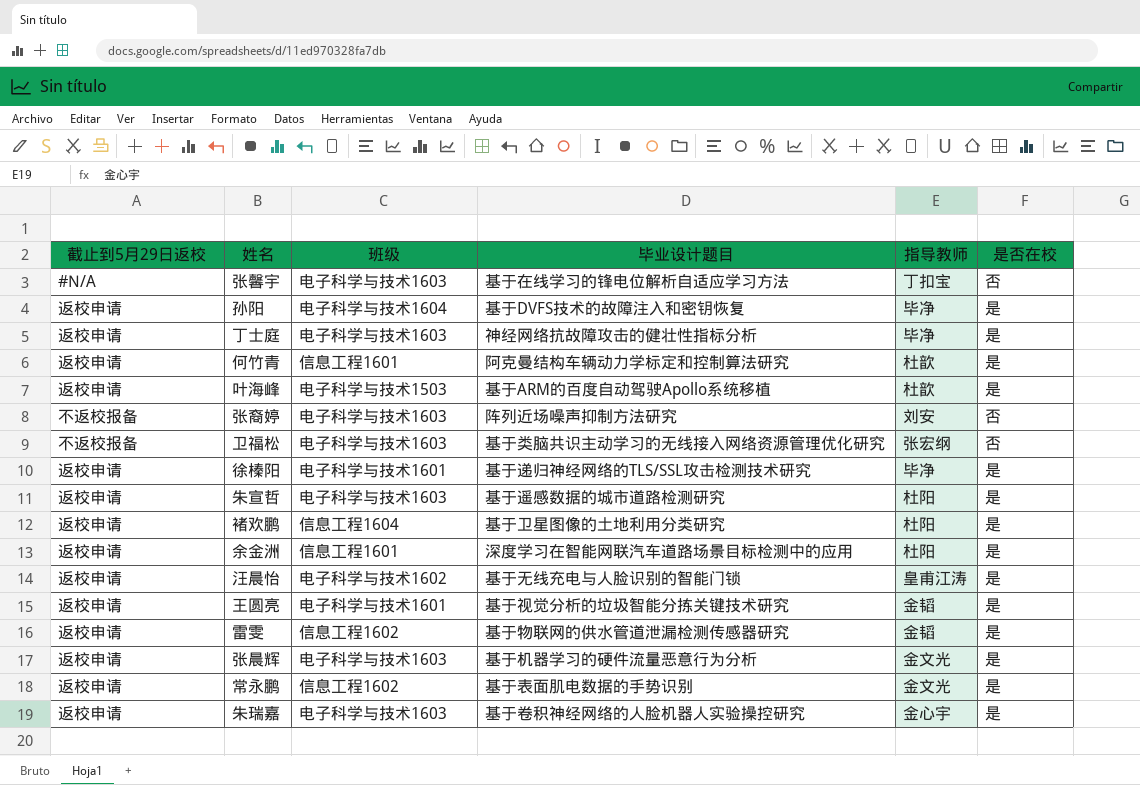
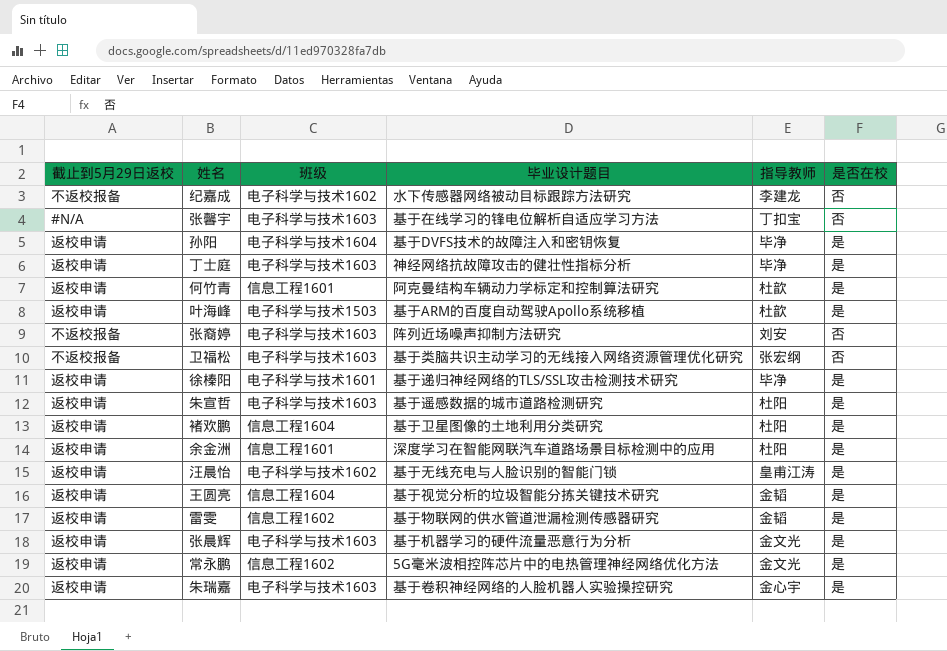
row 纪嘉成: none -> 不返校报备 | 电子科学与技术1602 | 水下传感器网络被动目标跟踪方法研究 | 李建龙 | 否
王圆亮 | 班级: 电子科学与技术1601 -> 信息工程1604
常永鹏 | 毕业设计题目: 基于表面肌电数据的手势识别 -> 5G毫米波相控阵芯片中的电热管理神经网络优化方法

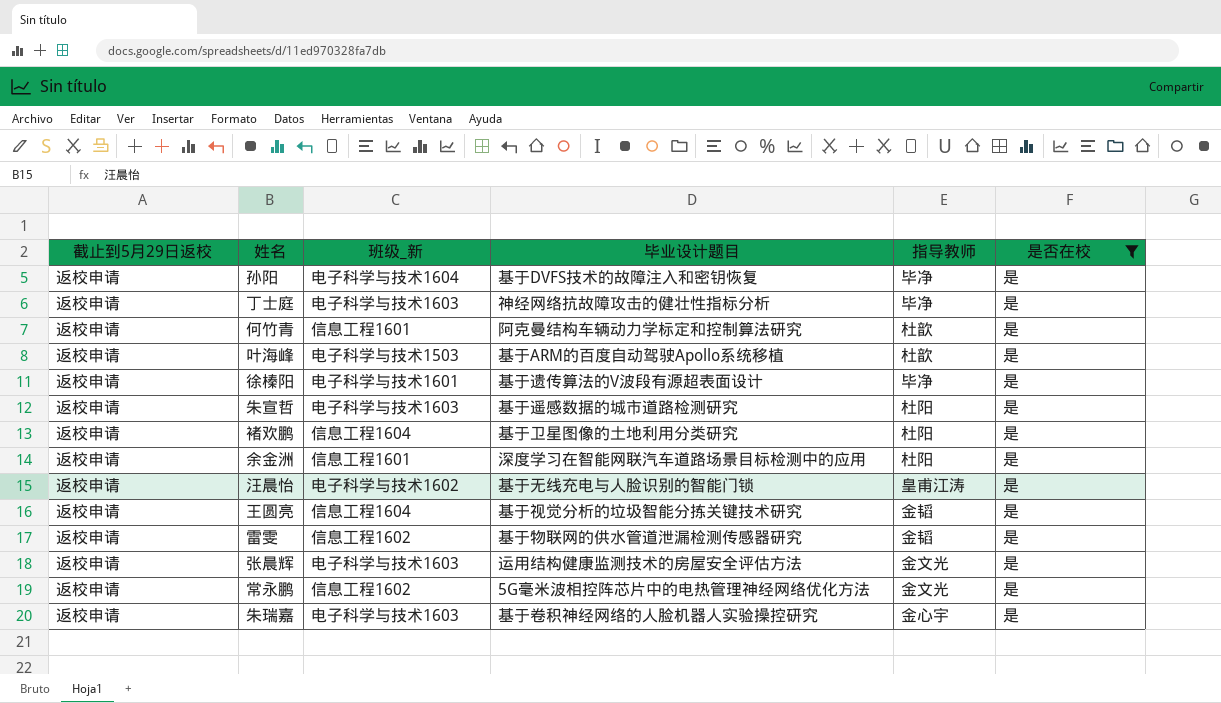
filter: none -> 是否在校 = 是
column name: 班级 -> 班级_新
徐榛阳 | 毕业设计题目: 基于递归神经网络的TLS/SSL攻击检测技术研究 -> 基于遗传算法的V波段有源超表面设计
张晨辉 | 毕业设计题目: 基于机器学习的硬件流量恶意行为分析 -> 运用结构健康监测技术的房屋安全评估方法

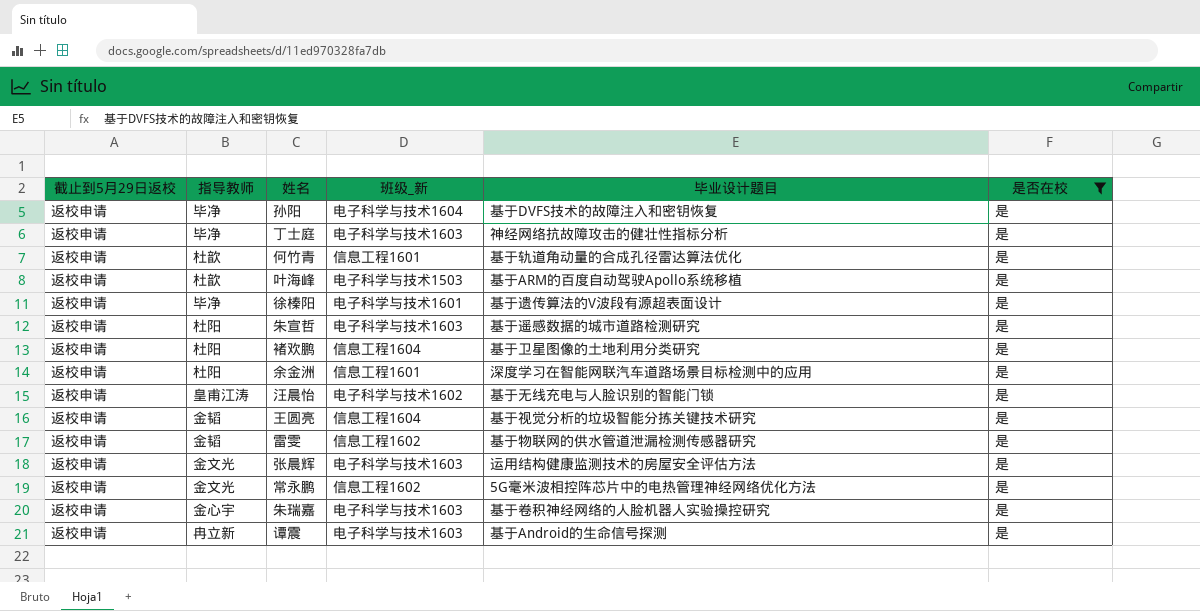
column 指导教师 | position: 5 -> 2
何竹青 | 毕业设计题目: 阿克曼结构车辆动力学标定和控制算法研究 -> 基于轨道角动量的合成孔径雷达算法优化
row 谭震: none -> 返校申请 | 冉立新 | 电子科学与技术1603 | 基于Android的生命信号探测 | 是

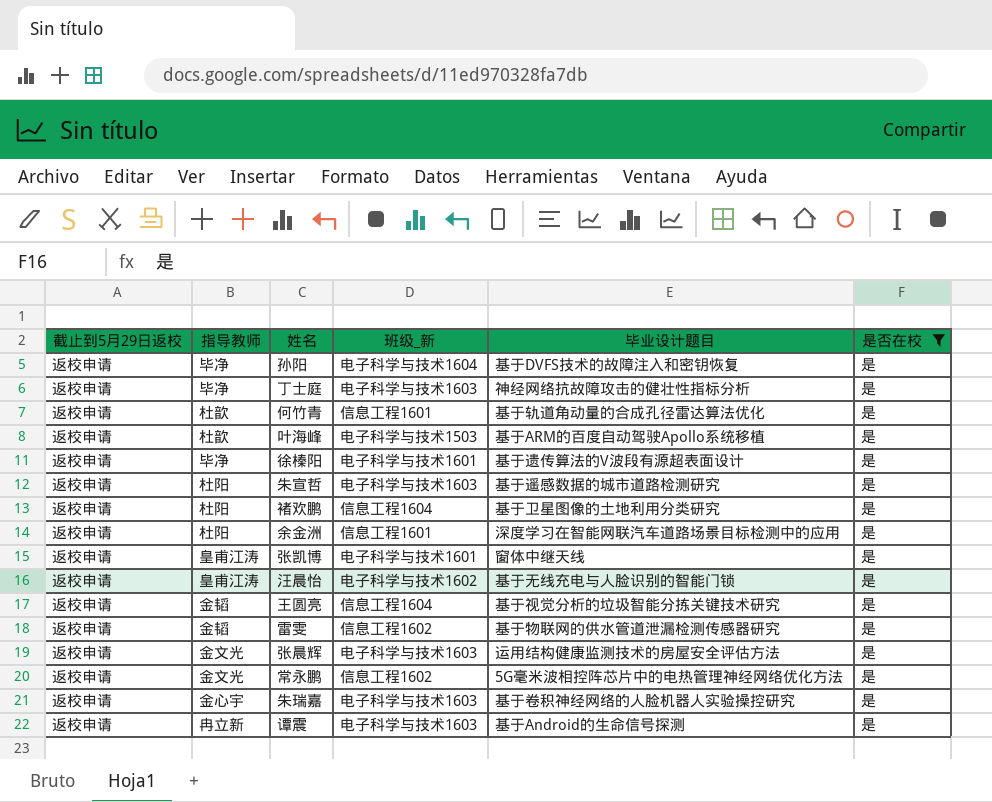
row 张凯博: none -> 返校申请 | 皇甫江涛 | 电子科学与技术1601 | 窗体中继天线 | 是

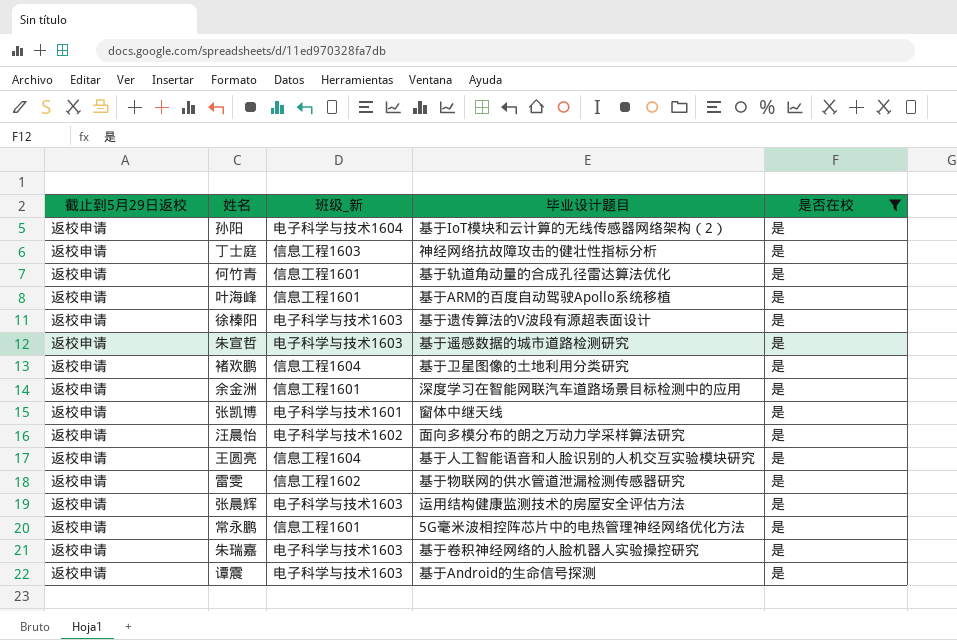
column 指导教师 | position: 2 -> none
孙阳 | 毕业设计题目: 基于DVFS技术的故障注入和密钥恢复 -> 基于IoT模块和云计算的无线传感器网络架构（2）
丁士庭 | 班级_新: 电子科学与技术1603 -> 信息工程1603
叶海峰 | 班级_新: 电子科学与技术1503 -> 信息工程1601
徐榛阳 | 班级_新: 电子科学与技术1601 -> 电子科学与技术1603
汪晨怡 | 毕业设计题目: 基于无线充电与人脸识别的智能门锁 -> 面向多模分布的朗之万动力学采样算法研究
王圆亮 | 毕业设计题目: 基于视觉分析的垃圾智能分拣关键技术研究 -> 基于人工智能语音和人脸识别的人机交互实验模块研究
常永鹏 | 班级_新: 信息工程1602 -> 信息工程1601

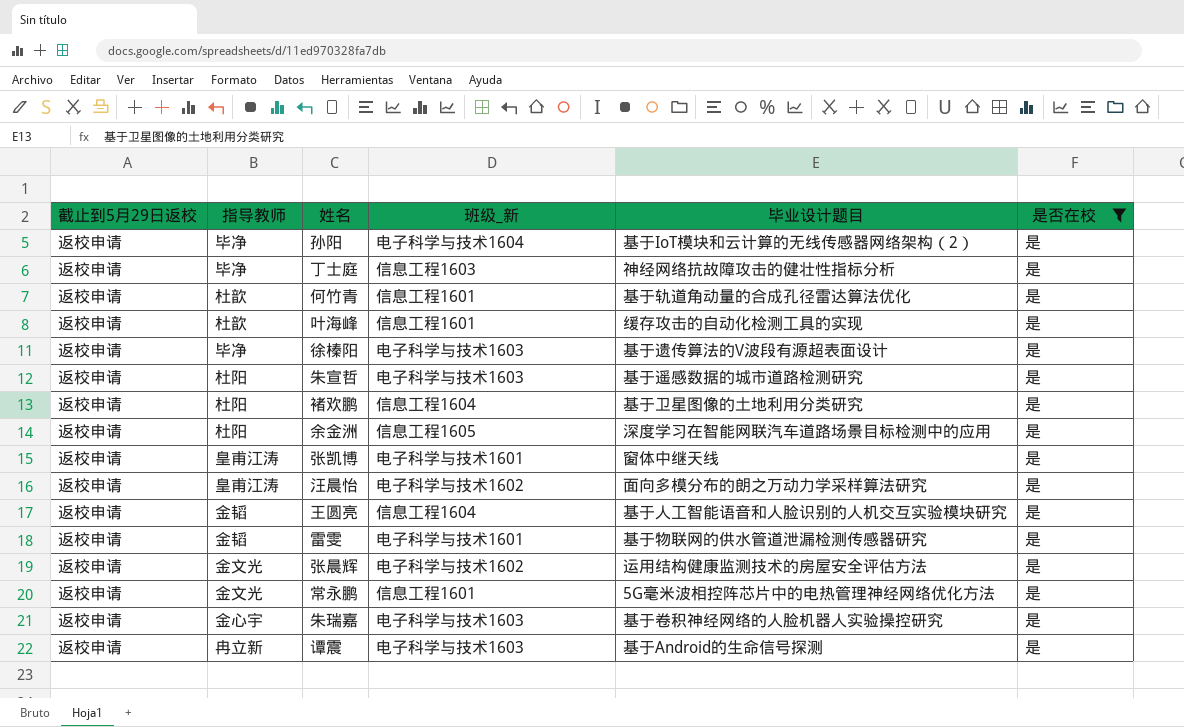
column 指导教师 | position: none -> 2
叶海峰 | 毕业设计题目: 基于ARM的百度自动驾驶Apollo系统移植 -> 缓存攻击的自动化检测工具的实现
余金洲 | 班级_新: 信息工程1601 -> 信息工程1605
雷雯 | 班级_新: 信息工程1602 -> 电子科学与技术1601
张晨辉 | 班级_新: 电子科学与技术1603 -> 电子科学与技术1602

